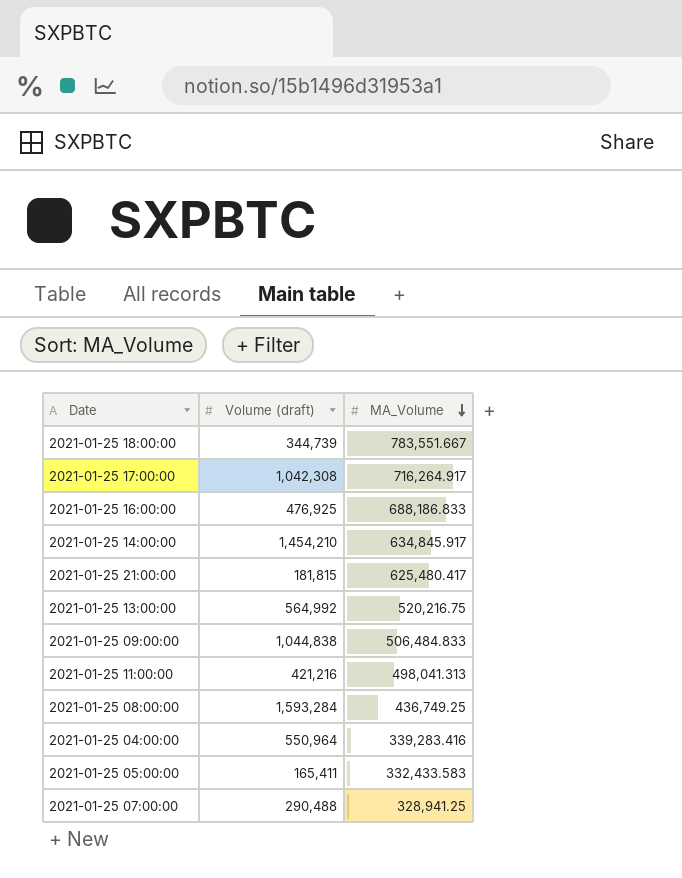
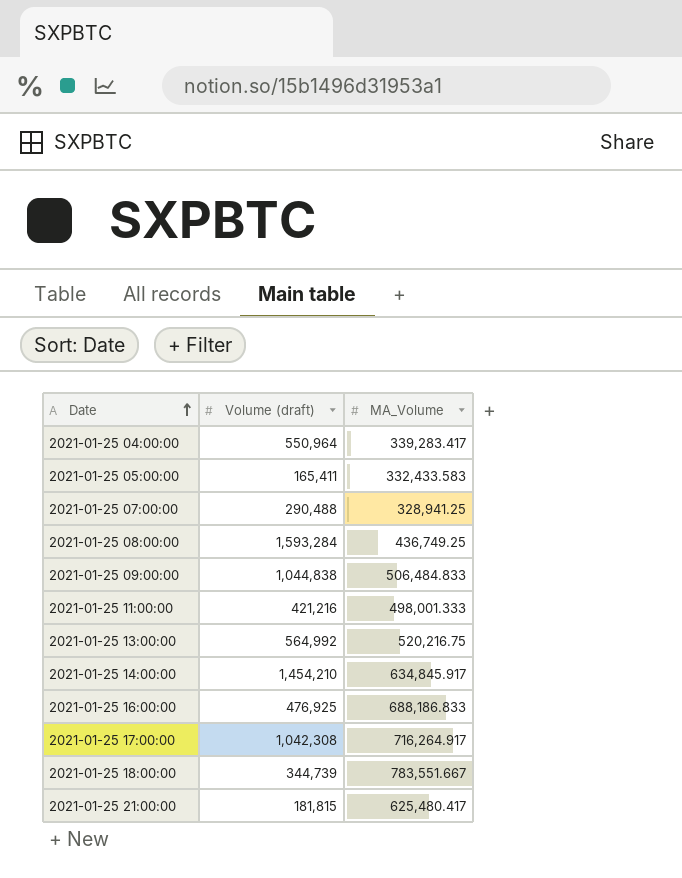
row order: MA_Volume descending -> Date ascending
2021-01-25 04:00:00 | MA_Volume: 339,283.416 -> 339,283.417
2021-01-25 11:00:00 | MA_Volume: 498,041.313 -> 498,001.333

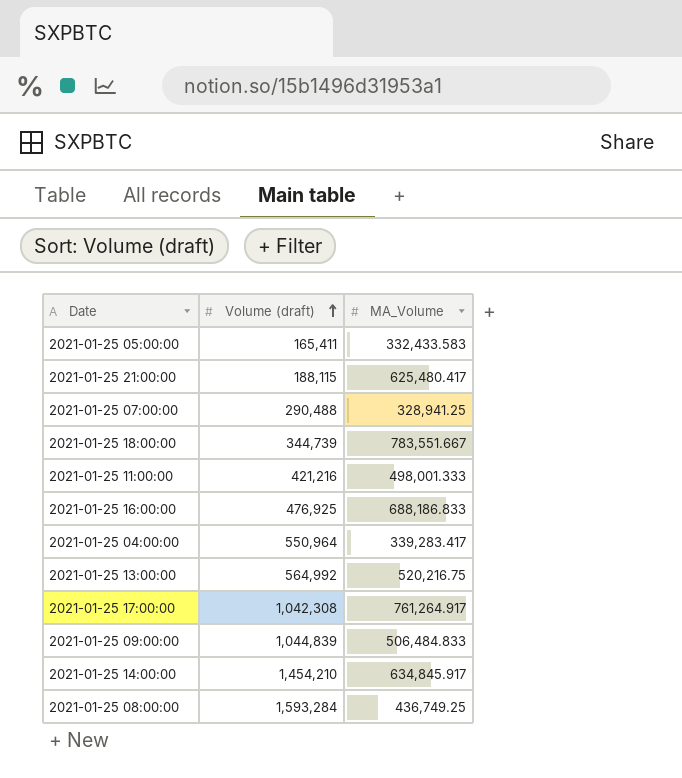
row order: Date ascending -> Volume (draft) ascending
2021-01-25 21:00:00 | Volume (draft): 181,815 -> 188,115
2021-01-25 17:00:00 | MA_Volume: 716,264.917 -> 761,264.917
2021-01-25 09:00:00 | Volume (draft): 1,044,838 -> 1,044,839

